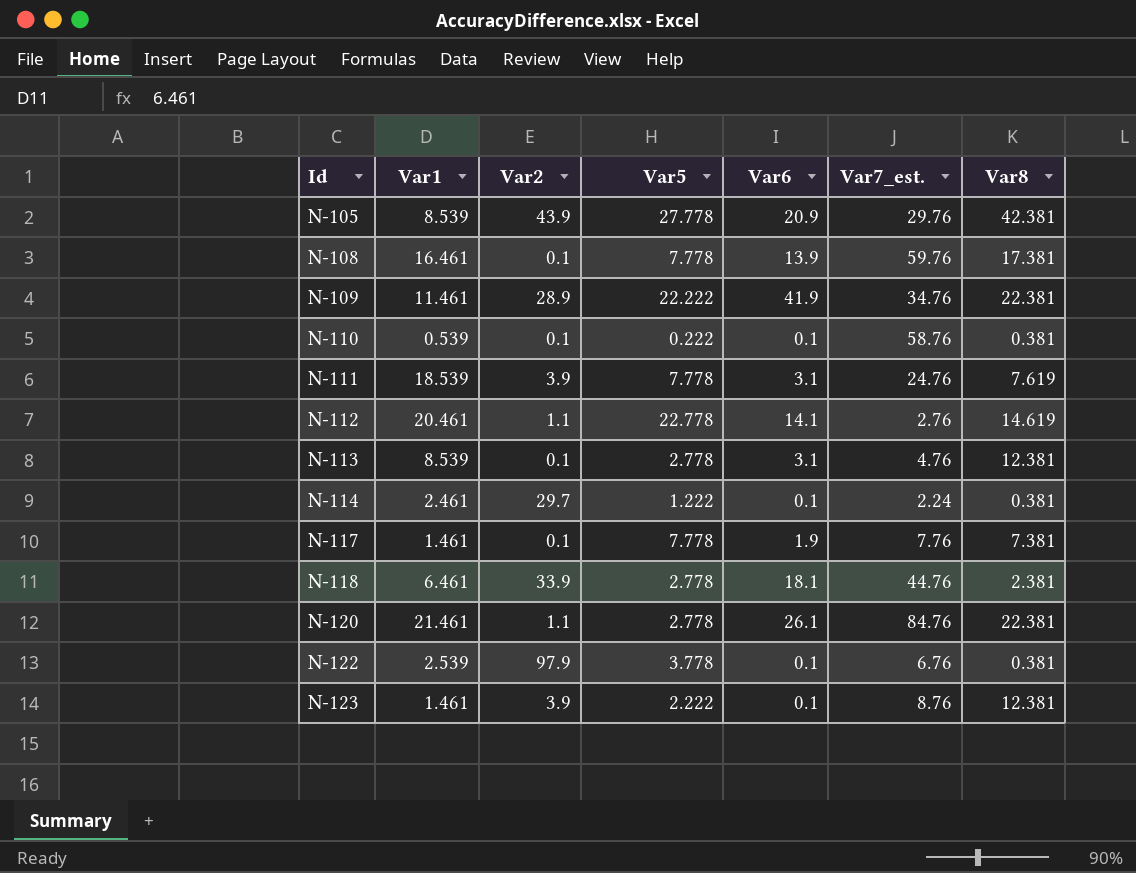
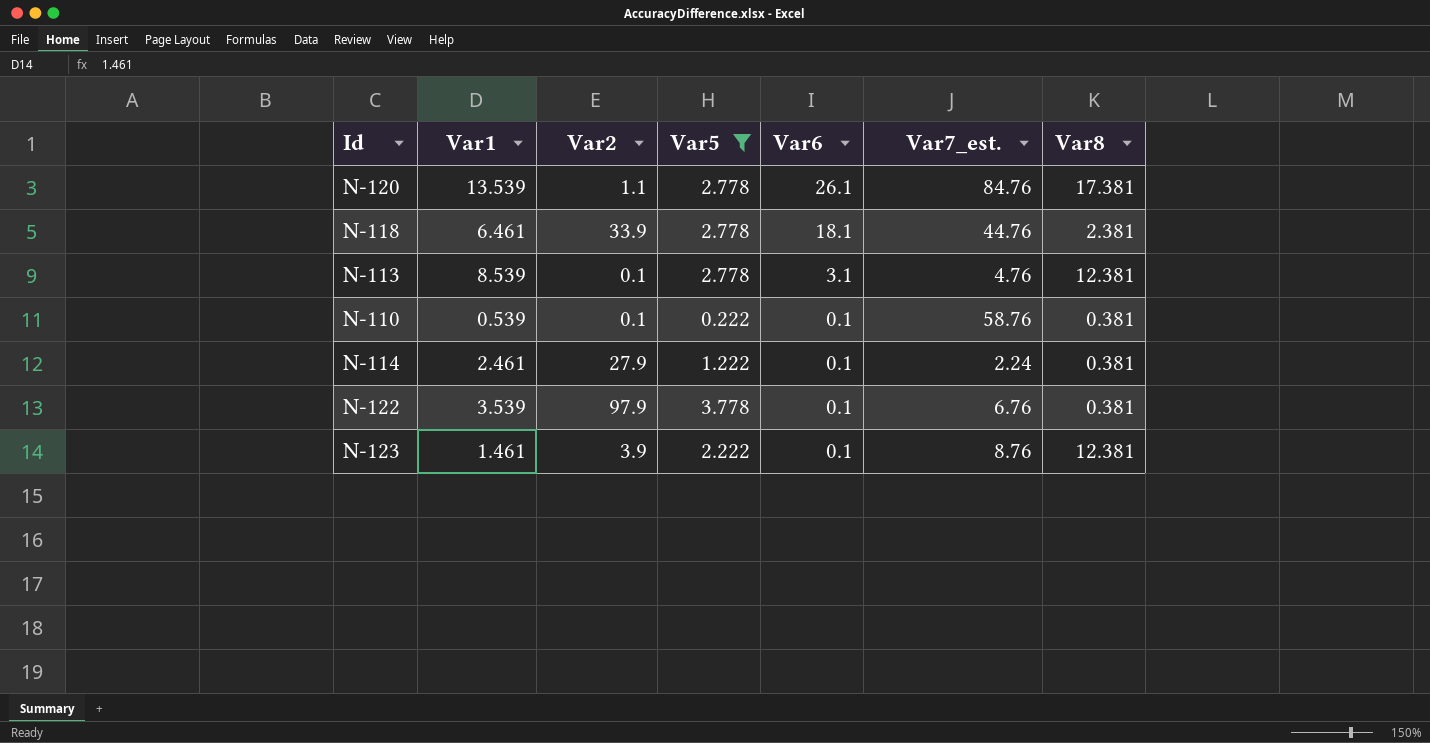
filter: none -> Var5 <= 3.778
row order: Id ascending -> Var6 descending
N-120 | Var1: 21.461 -> 13.539
N-120 | Var8: 22.381 -> 17.381
N-114 | Var2: 29.7 -> 27.9
N-122 | Var1: 2.539 -> 3.539

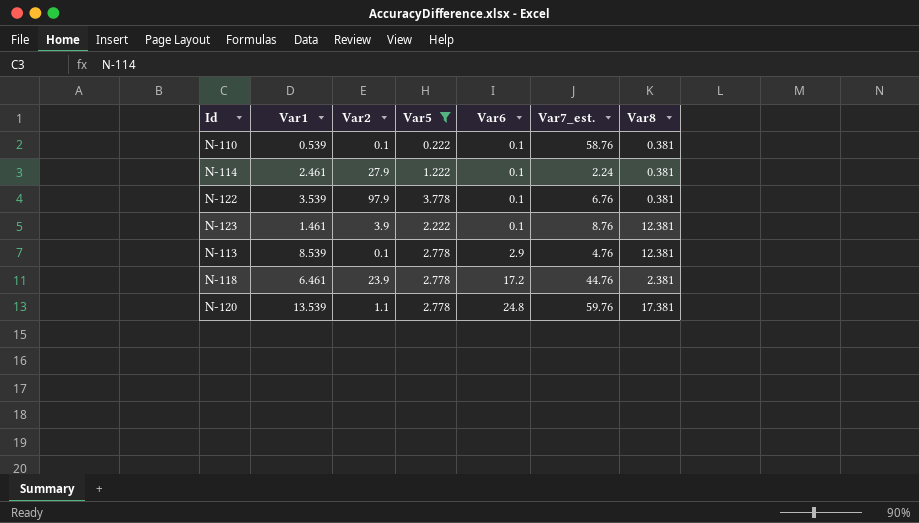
row order: Var6 descending -> Var6 ascending
N-113 | Var6: 3.1 -> 2.9
N-118 | Var2: 33.9 -> 23.9
N-118 | Var6: 18.1 -> 17.2
N-120 | Var6: 26.1 -> 24.8
N-120 | Var7_est.: 84.76 -> 59.76

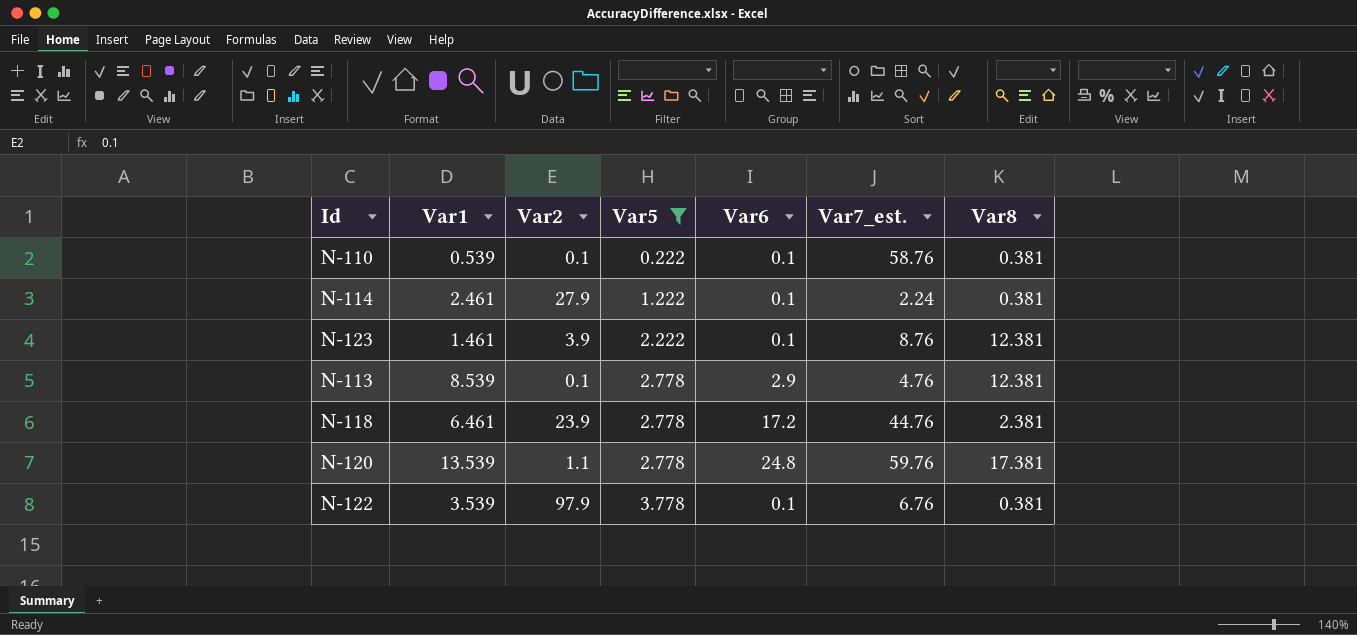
row order: Var6 ascending -> Var5 ascending

